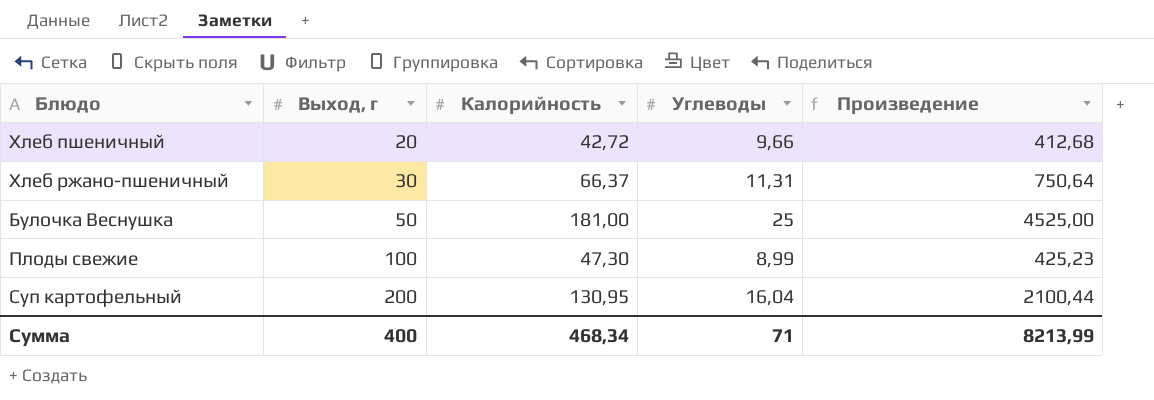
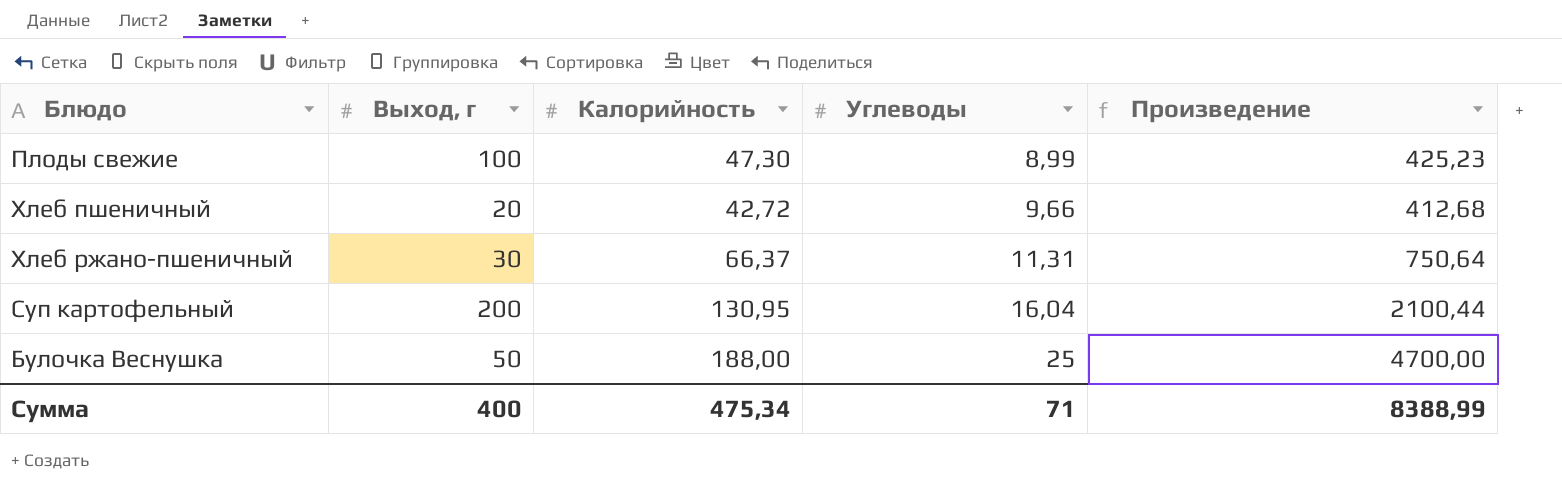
row order: Выход, г ascending -> Углеводы ascending
Булочка Веснушка | Калорийность: 181,00 -> 188,00
Булочка Веснушка | Произведение: 4525,00 -> 4700,00
Сумма | Калорийность: 468,34 -> 475,34
Сумма | Произведение: 8213,99 -> 8388,99

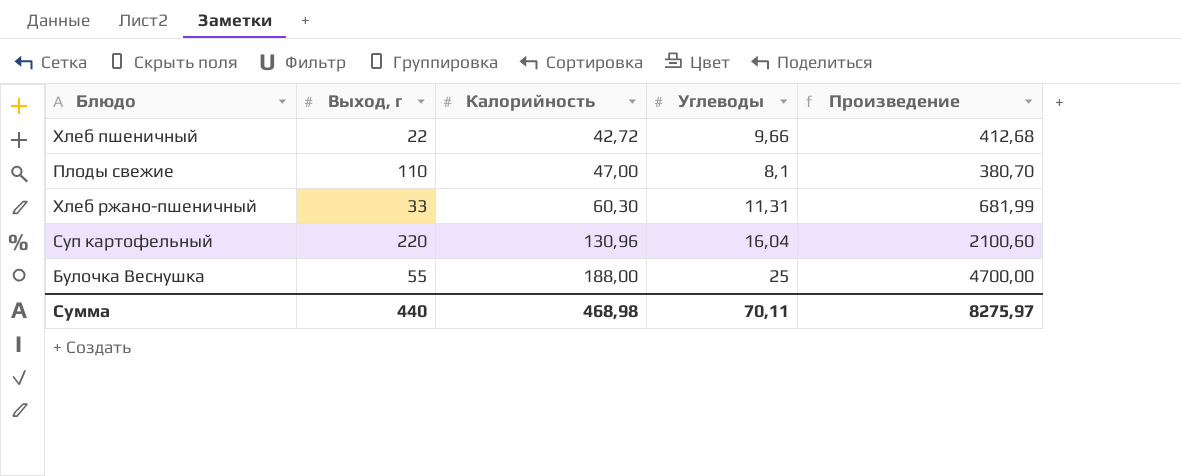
row order: Углеводы ascending -> Калорийность ascending
Хлеб пшеничный | Выход, г: 20 -> 22
Плоды свежие | Выход, г: 100 -> 110
Плоды свежие | Калорийность: 47,30 -> 47,00
Плоды свежие | Углеводы: 8,99 -> 8,1
Плоды свежие | Произведение: 425,23 -> 380,70
Хлеб ржано-пшеничный | Выход, г: 30 -> 33
Хлеб ржано-пшеничный | Калорийность: 66,37 -> 60,30
Хлеб ржано-пшеничный | Произведение: 750,64 -> 681,99
Суп картофельный | Выход, г: 200 -> 220
Суп картофельный | Калорийность: 130,95 -> 130,96
Суп картофельный | Произведение: 2100,44 -> 2100,60
Булочка Веснушка | Выход, г: 50 -> 55
Сумма | Выход, г: 400 -> 440
Сумма | Калорийность: 475,34 -> 468,98
Сумма | Углеводы: 71 -> 70,11
Сумма | Произведение: 8388,99 -> 8275,97

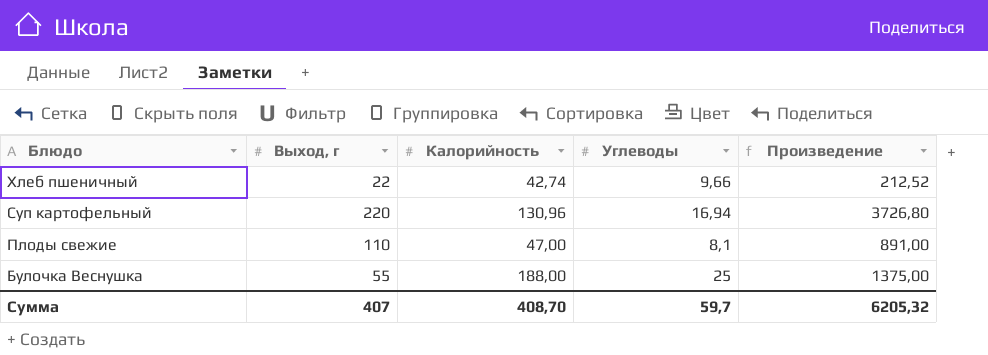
row order: Калорийность ascending -> Блюдо descending
column Произведение | formula: [Калорийность] * [Углеводы] -> [Выход, г] * [Углеводы]
row Хлеб ржано-пшеничный: 33 | 60,30 | 11,31 | 681,99 -> none
Хлеб пшеничный | Калорийность: 42,72 -> 42,74
Суп картофельный | Углеводы: 16,04 -> 16,94
Сумма | Выход, г: 440 -> 407
Сумма | Калорийность: 468,98 -> 408,70
Сумма | Углеводы: 70,11 -> 59,7
Сумма | Произведение: 8275,97 -> 6205,32

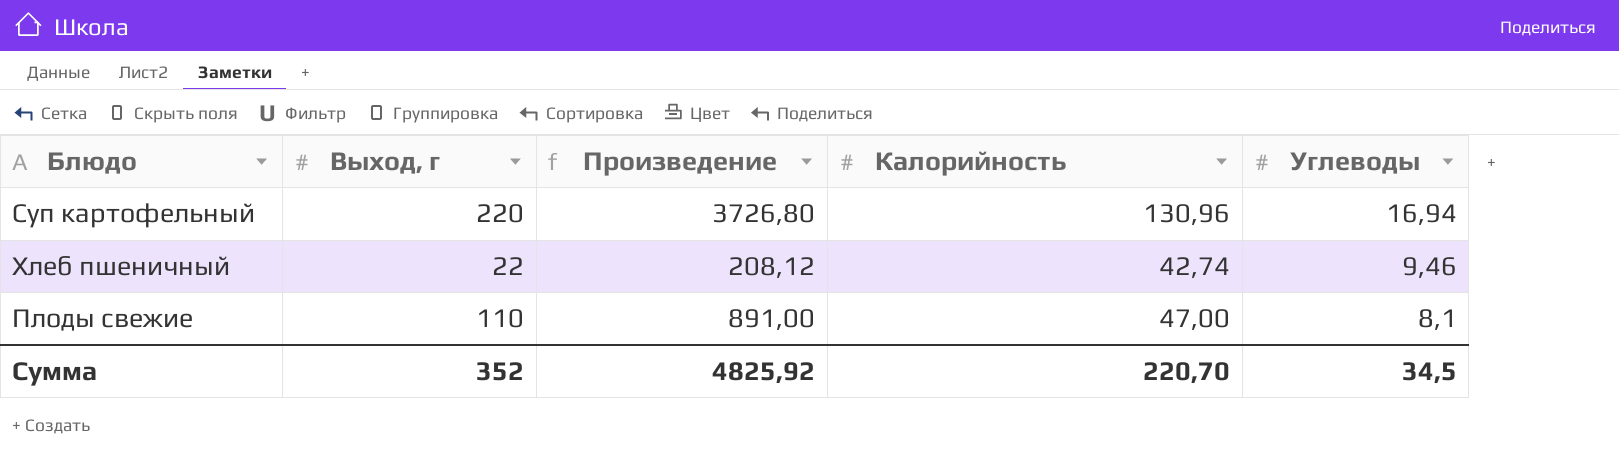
row order: Блюдо descending -> Углеводы descending
column Произведение | position: 5 -> 3
row Булочка Веснушка: 55 | 188,00 | 25 | 1375,00 -> none
Хлеб пшеничный | Произведение: 212,52 -> 208,12
Хлеб пшеничный | Углеводы: 9,66 -> 9,46
Сумма | Выход, г: 407 -> 352
Сумма | Произведение: 6205,32 -> 4825,92
Сумма | Калорийность: 408,70 -> 220,70
Сумма | Углеводы: 59,7 -> 34,5

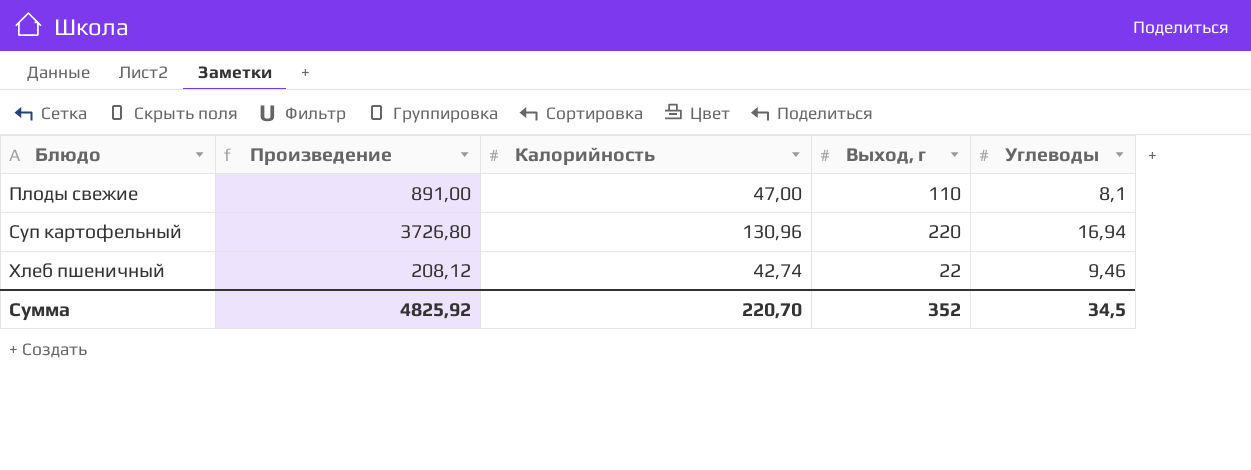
row order: Углеводы descending -> Блюдо ascending
column Выход, г | position: 2 -> 4

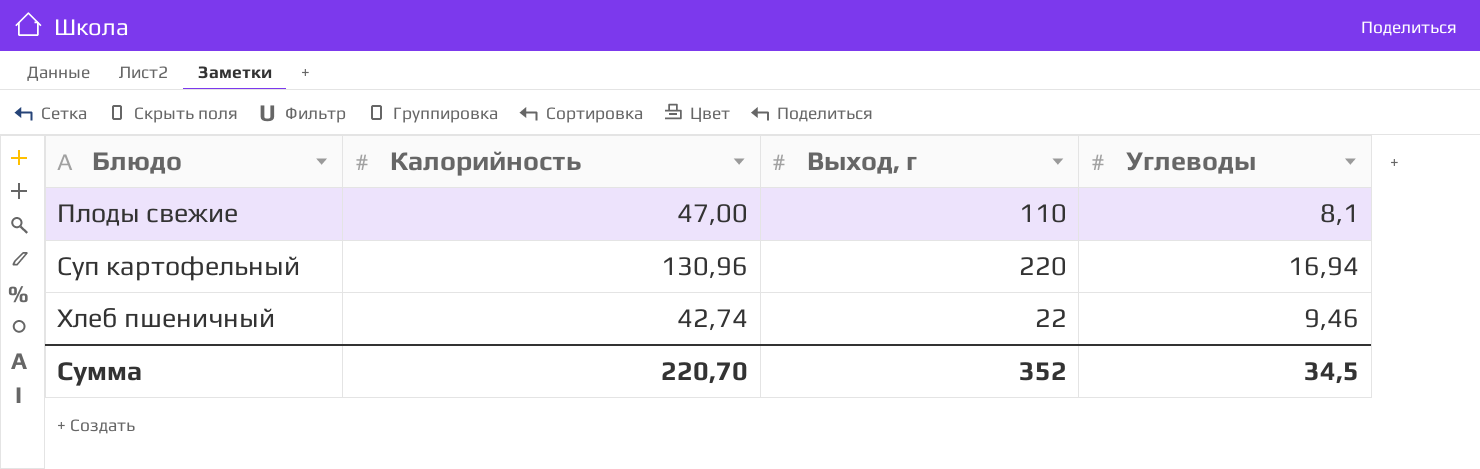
column Произведение | formula: [Выход, г] * [Углеводы] -> none

